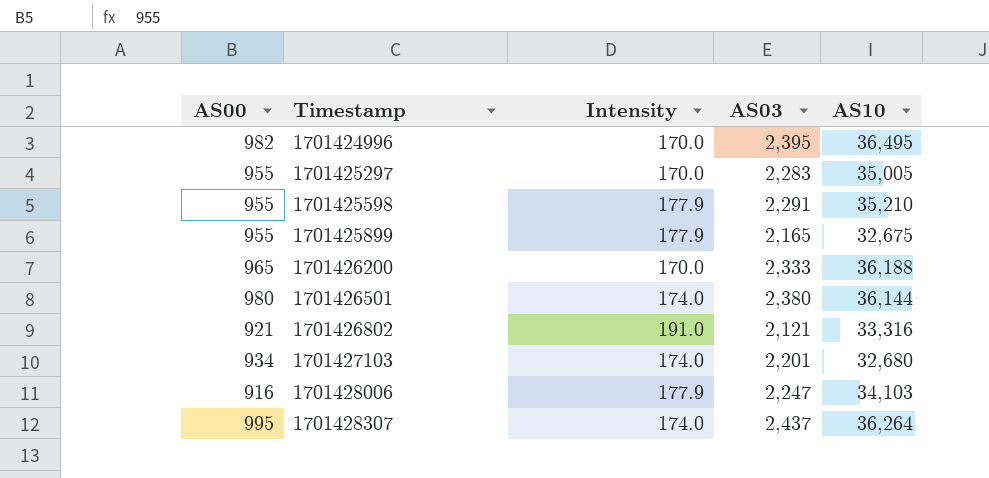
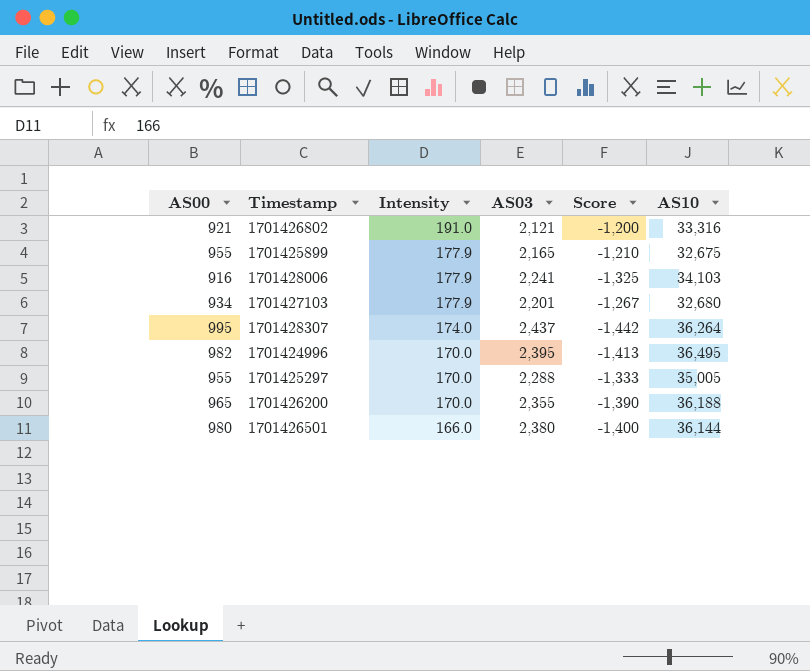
row order: Timestamp ascending -> Intensity descending
column Score | formula: none -> [AS00] - [AS03]
row 1701425598: 955 | 177.9 | 2,291 | 35,210 -> none
1701428006 | AS03: 2,247 -> 2,241
1701427103 | Intensity: 174.0 -> 177.9
1701425297 | AS03: 2,283 -> 2,288
1701426200 | AS03: 2,333 -> 2,355
1701426501 | Intensity: 174.0 -> 166.0

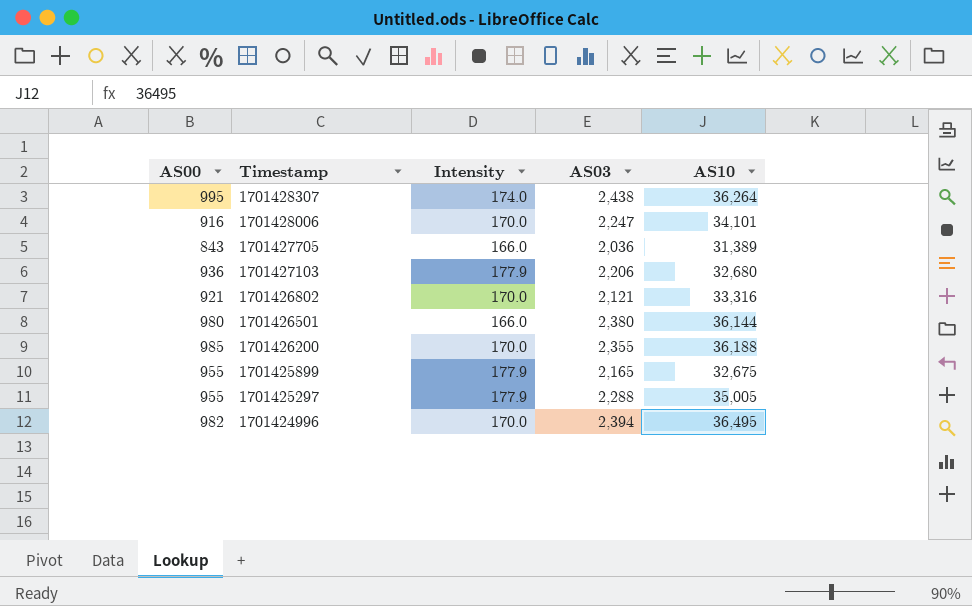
row order: Intensity descending -> Timestamp descending
column Score | formula: [AS00] - [AS03] -> none
1701428307 | AS03: 2,437 -> 2,438
1701428006 | Intensity: 177.9 -> 170.0
1701428006 | AS03: 2,241 -> 2,247
1701428006 | AS10: 34,103 -> 34,101
row 1701427705: none -> 843 | 166.0 | 2,036 | 31,389
1701427103 | AS00: 934 -> 936
1701427103 | AS03: 2,201 -> 2,206
1701426802 | Intensity: 191.0 -> 170.0
1701426200 | AS00: 965 -> 985
1701425297 | Intensity: 170.0 -> 177.9
1701424996 | AS03: 2,395 -> 2,394

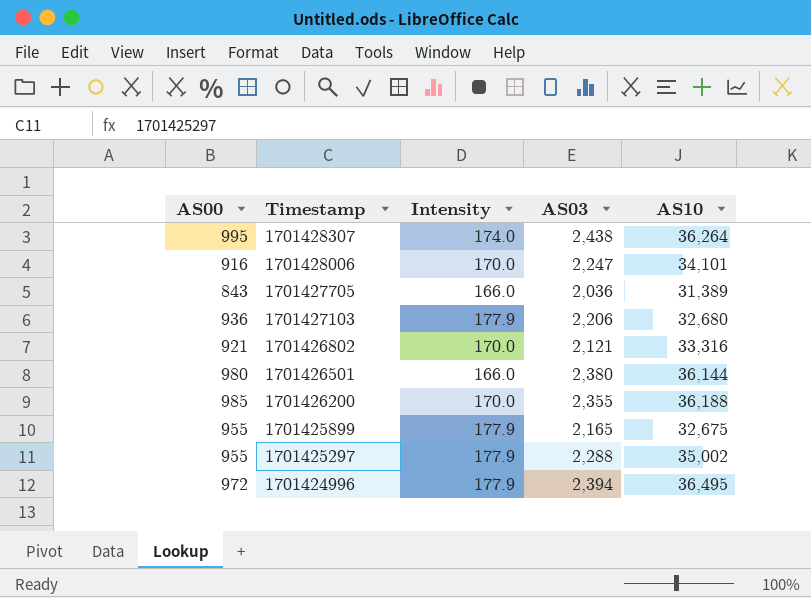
1701425297 | AS10: 35,005 -> 35,002
1701424996 | AS00: 982 -> 972
1701424996 | Intensity: 170.0 -> 177.9

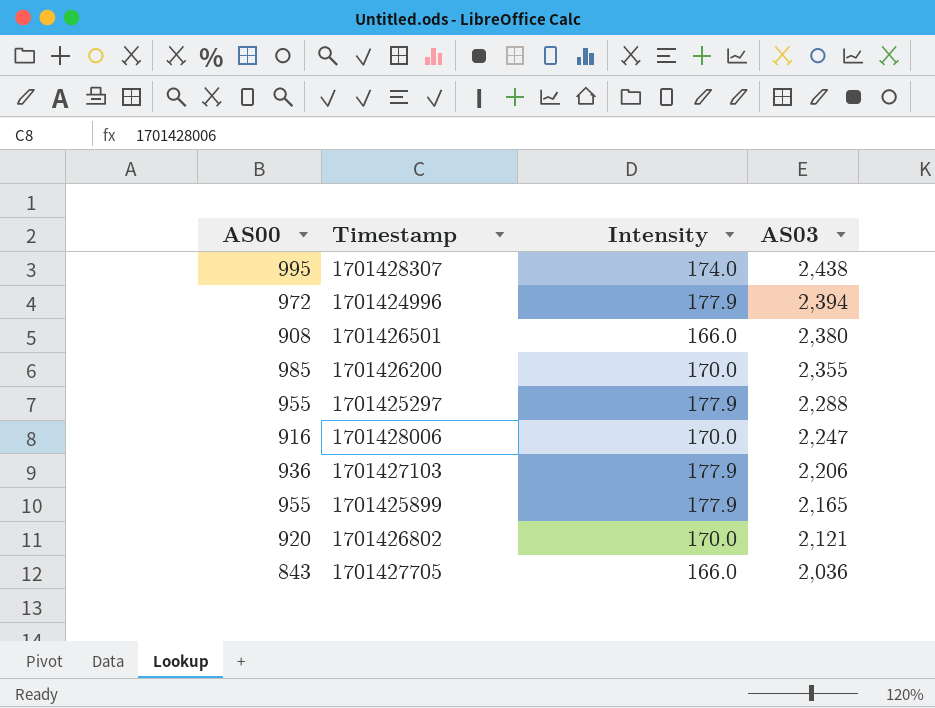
row order: Timestamp descending -> AS03 descending
column AS10 | position: 5 -> none
1701426501 | AS00: 980 -> 908
1701426802 | AS00: 921 -> 920

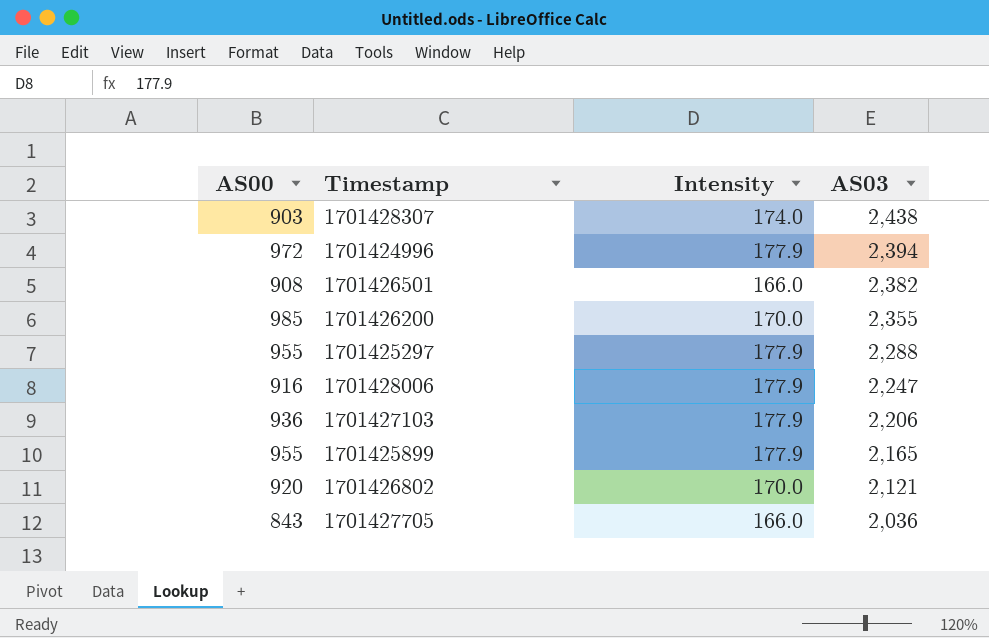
1701428307 | AS00: 995 -> 903
1701426501 | AS03: 2,380 -> 2,382
1701428006 | Intensity: 170.0 -> 177.9

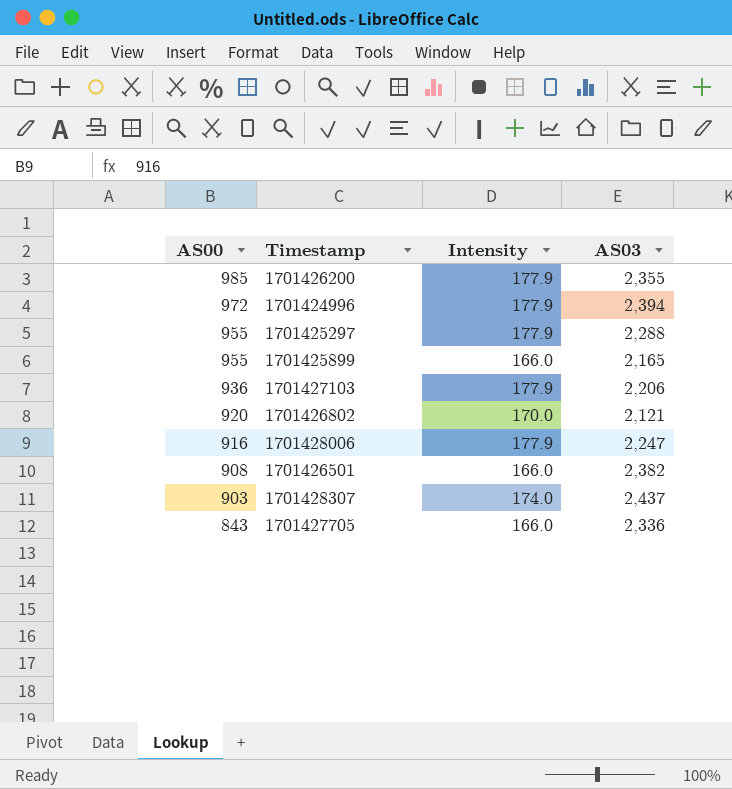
row order: AS03 descending -> AS00 descending
1701426200 | Intensity: 170.0 -> 177.9
1701425899 | Intensity: 177.9 -> 166.0
1701428307 | AS03: 2,438 -> 2,437
1701427705 | AS03: 2,036 -> 2,336

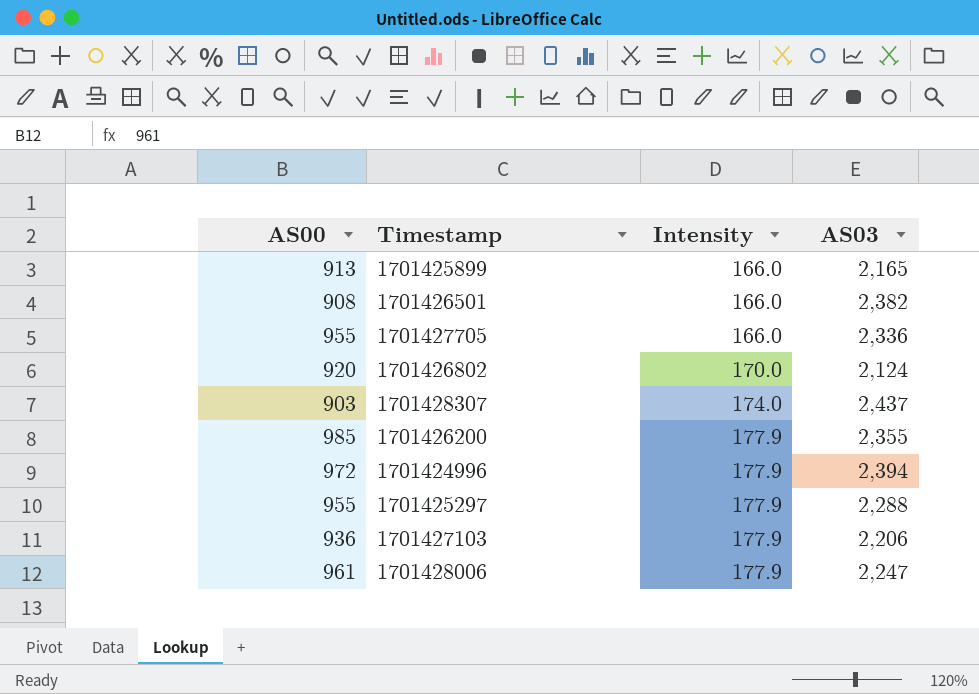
row order: AS00 descending -> Intensity ascending
1701425899 | AS00: 955 -> 913
1701427705 | AS00: 843 -> 955
1701426802 | AS03: 2,121 -> 2,124
1701428006 | AS00: 916 -> 961

